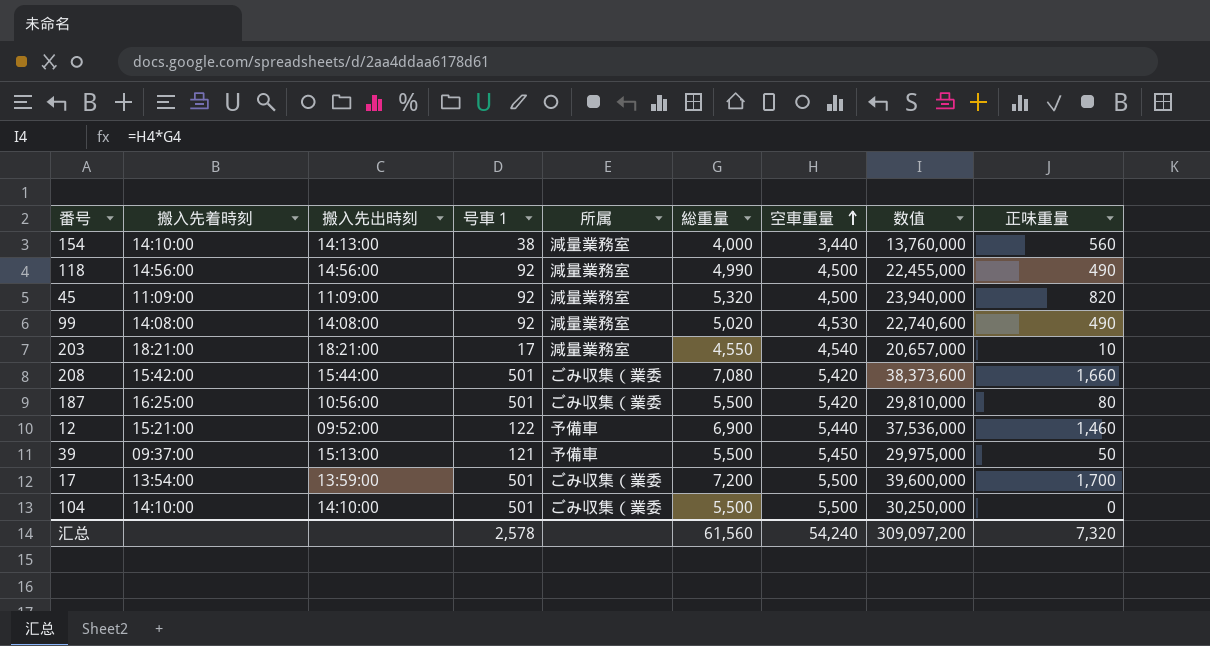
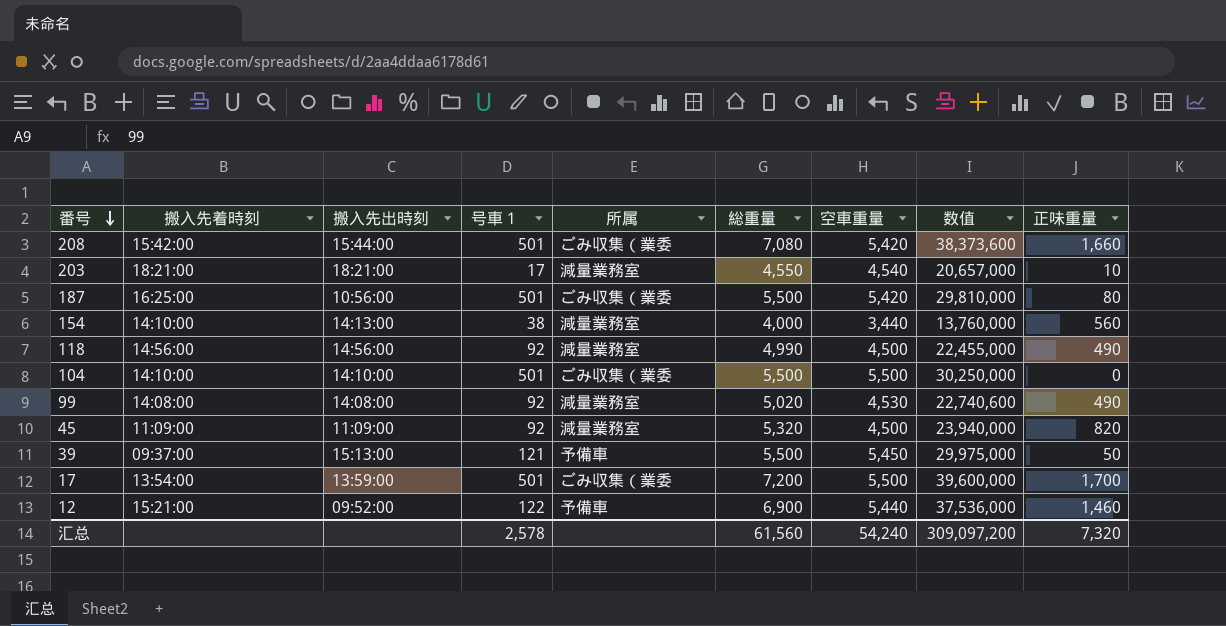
row order: 空車重量 ascending -> 番号 descending

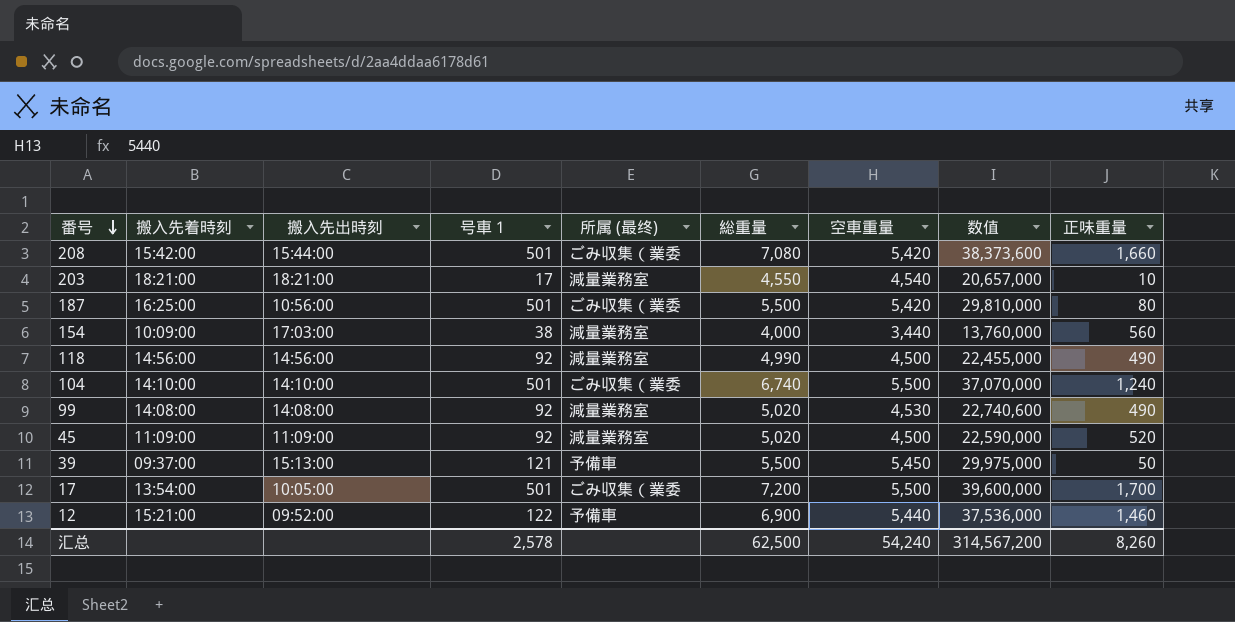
column name: 所属 -> 所属 (最终)
154 | 搬入先着時刻: 14:10:00 -> 10:09:00
154 | 搬入先出時刻: 14:13:00 -> 17:03:00
104 | 総重量: 5,500 -> 6,740
104 | 数值: 30,250,000 -> 37,070,000
104 | 正味重量: 0 -> 1,240
45 | 総重量: 5,320 -> 5,020
45 | 数值: 23,940,000 -> 22,590,000
45 | 正味重量: 820 -> 520
17 | 搬入先出時刻: 13:59:00 -> 10:05:00
汇总 | 総重量: 61,560 -> 62,500
汇总 | 数值: 309,097,200 -> 314,567,200
汇总 | 正味重量: 7,320 -> 8,260

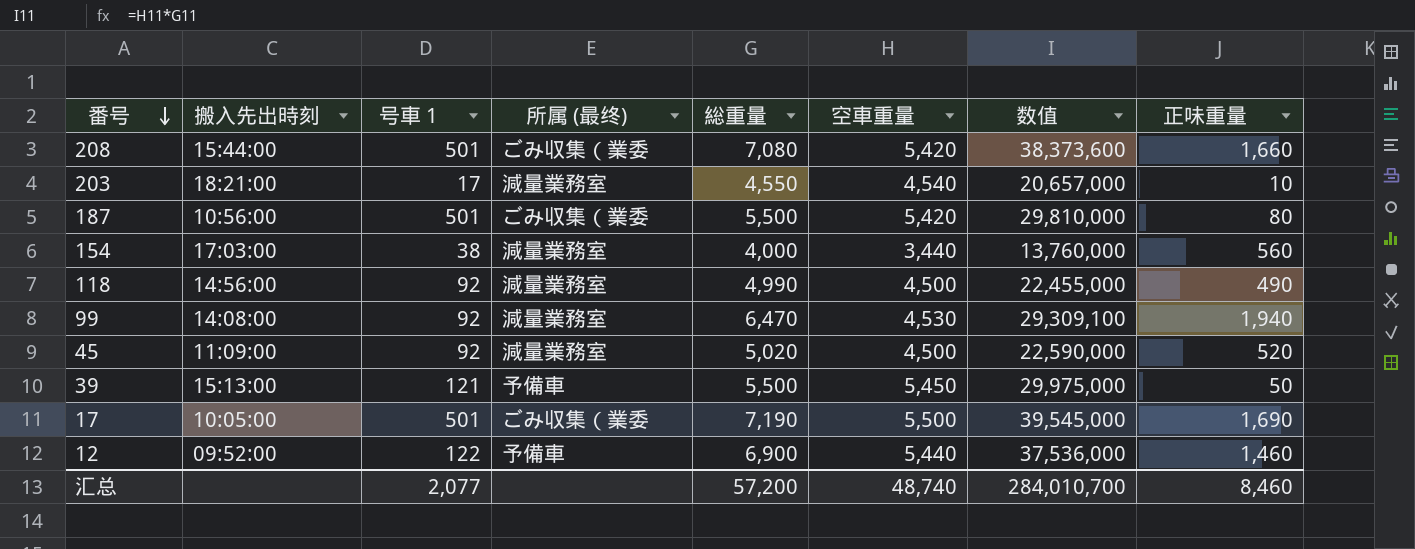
column 搬入先着時刻 | position: 2 -> none
row 104: 14:10:00 | 14:10:00 | 501 | ごみ収集（業委 | 6,740 | 5,500 | 37,070,000 | 1,240 -> none
99 | 総重量: 5,020 -> 6,470
99 | 数值: 22,740,600 -> 29,309,100
99 | 正味重量: 490 -> 1,940
17 | 総重量: 7,200 -> 7,190
17 | 数值: 39,600,000 -> 39,545,000
17 | 正味重量: 1,700 -> 1,690
汇总 | 号車１: 2,578 -> 2,077
汇总 | 総重量: 62,500 -> 57,200
汇总 | 空車重量: 54,240 -> 48,740
汇总 | 数值: 314,567,200 -> 284,010,700
汇总 | 正味重量: 8,260 -> 8,460

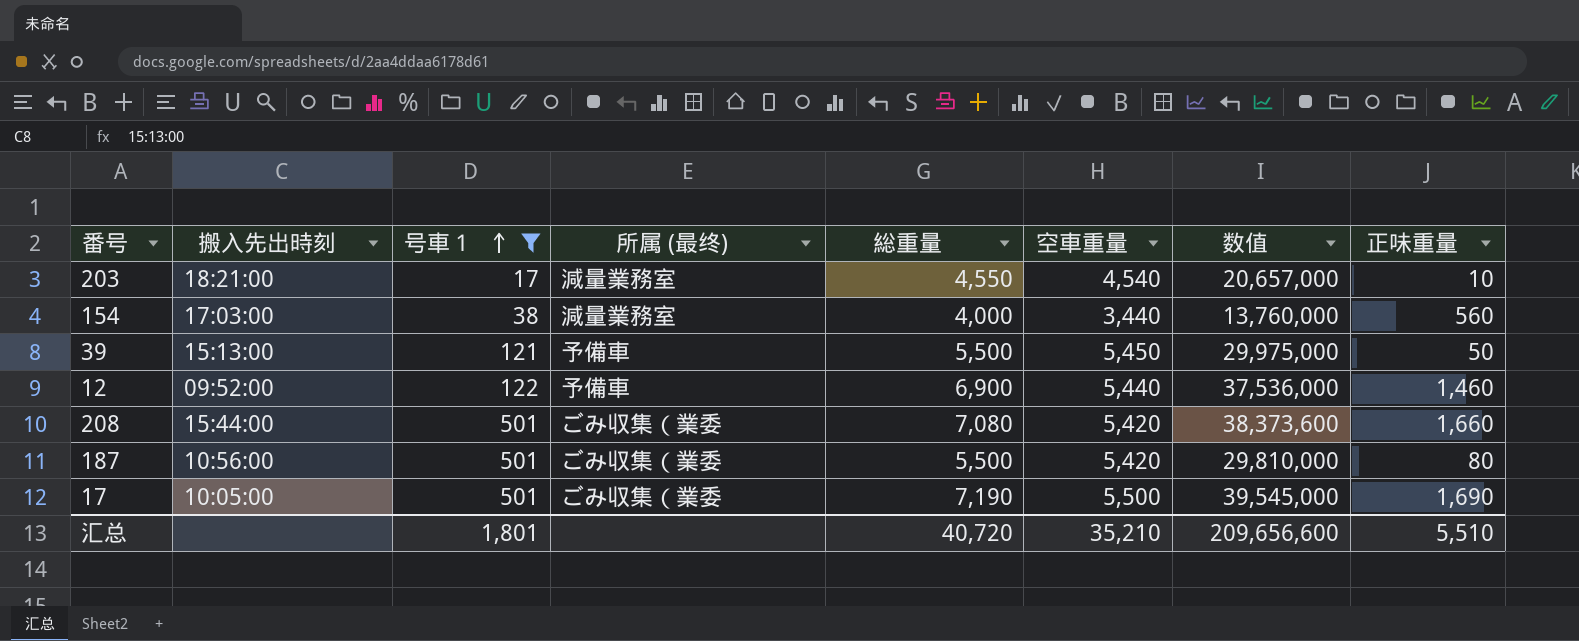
filter: none -> 号車１ != 92
row order: 番号 descending -> 号車１ ascending
汇总 | 号車１: 2,077 -> 1,801
汇总 | 総重量: 57,200 -> 40,720
汇总 | 空車重量: 48,740 -> 35,210
汇总 | 数值: 284,010,700 -> 209,656,600
汇总 | 正味重量: 8,460 -> 5,510

